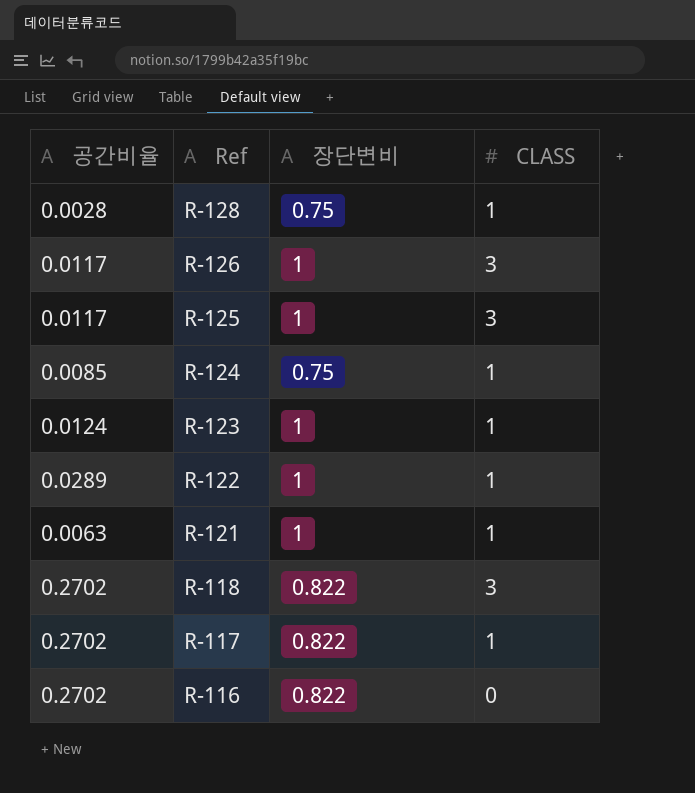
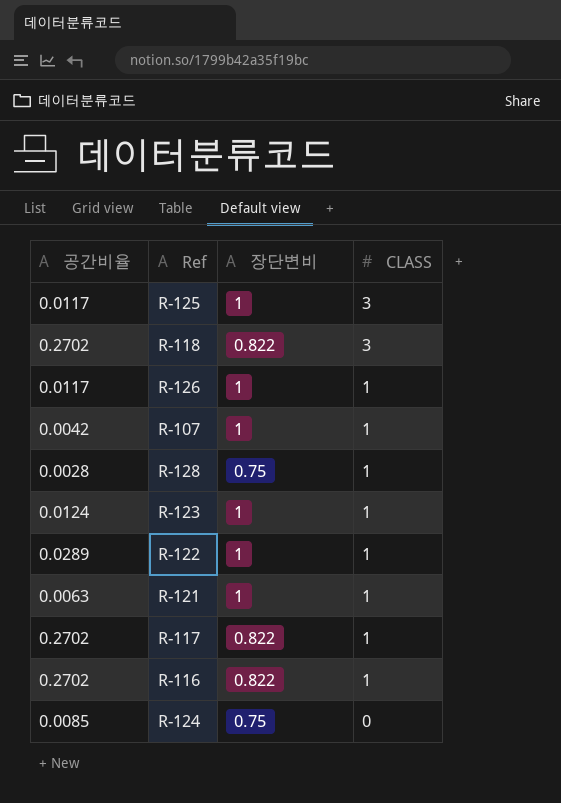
row order: Ref descending -> CLASS descending
R-126 | CLASS: 3 -> 1
row R-107: none -> 0.0042 | 1 | 1
R-116 | CLASS: 0 -> 1
R-124 | CLASS: 1 -> 0

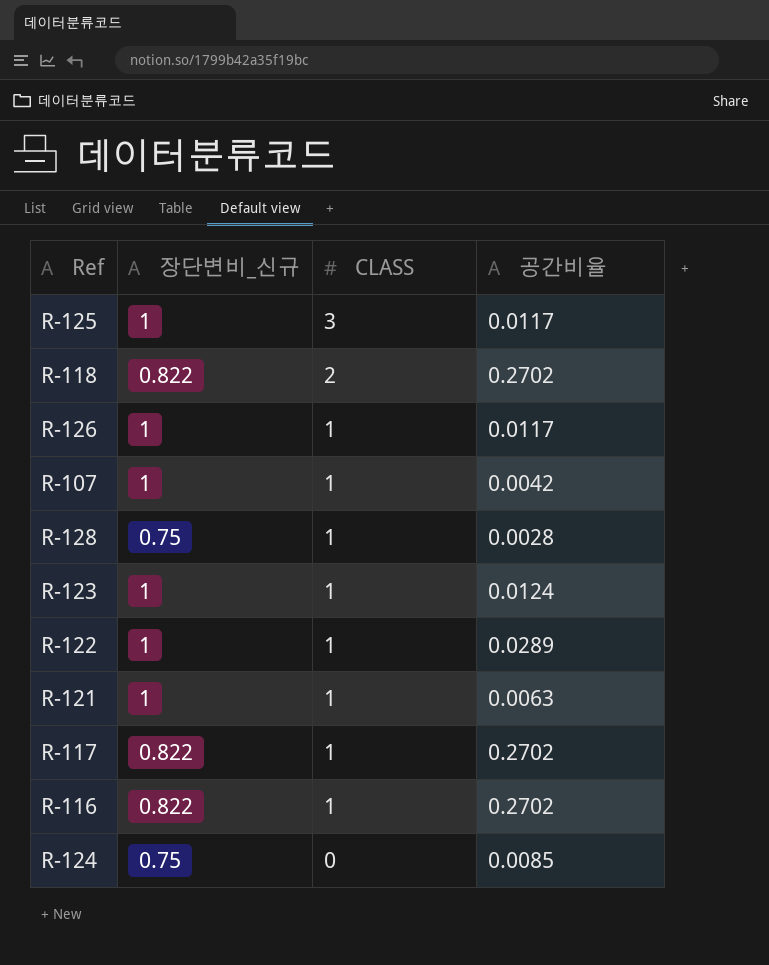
column name: 장단변비 -> 장단변비_신규
column 공간비율 | position: 1 -> 4
R-118 | CLASS: 3 -> 2

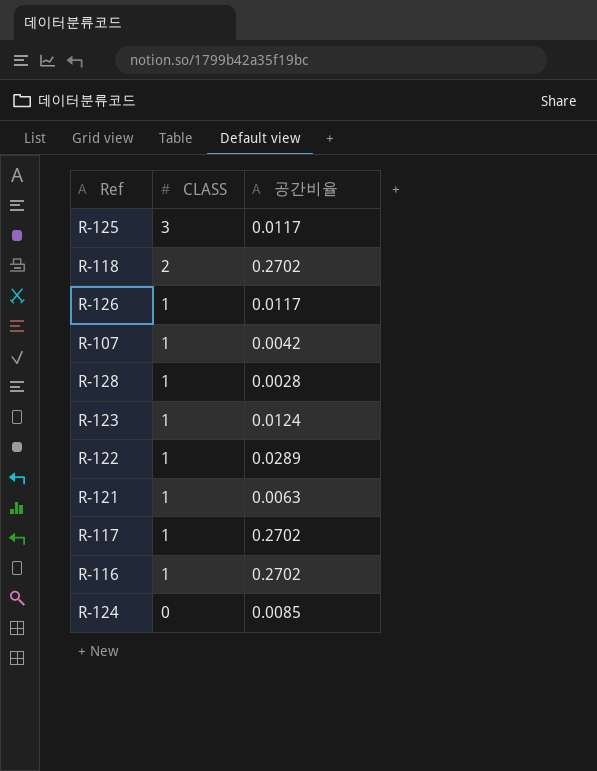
column 장단변비_신규 | position: 2 -> none

